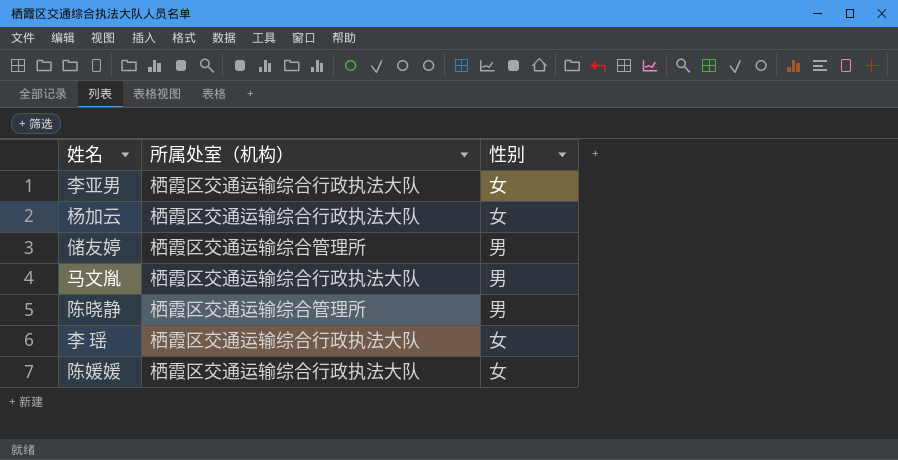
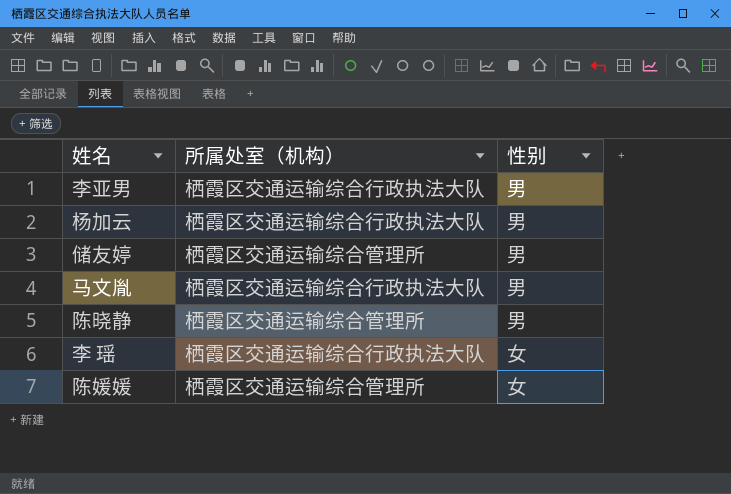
李亚男 | 性别: 女 -> 男
杨加云 | 性别: 女 -> 男
陈媛媛 | 所属处室（机构）: 栖霞区交通运输综合行政执法大队 -> 栖霞区交通运输综合管理所

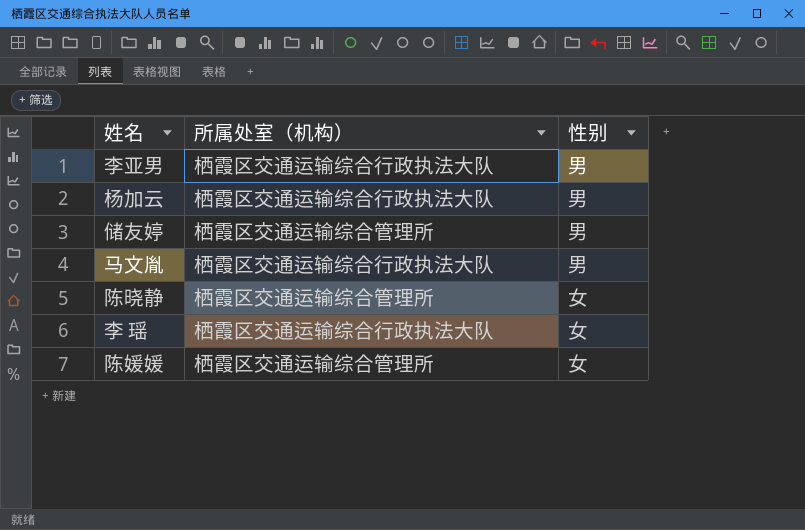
陈晓静 | 性别: 男 -> 女

